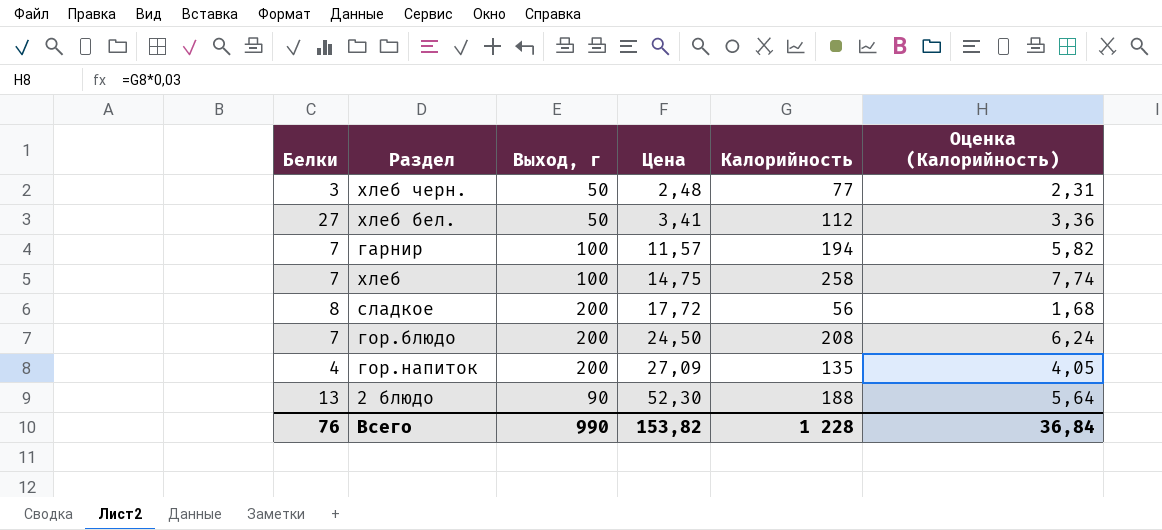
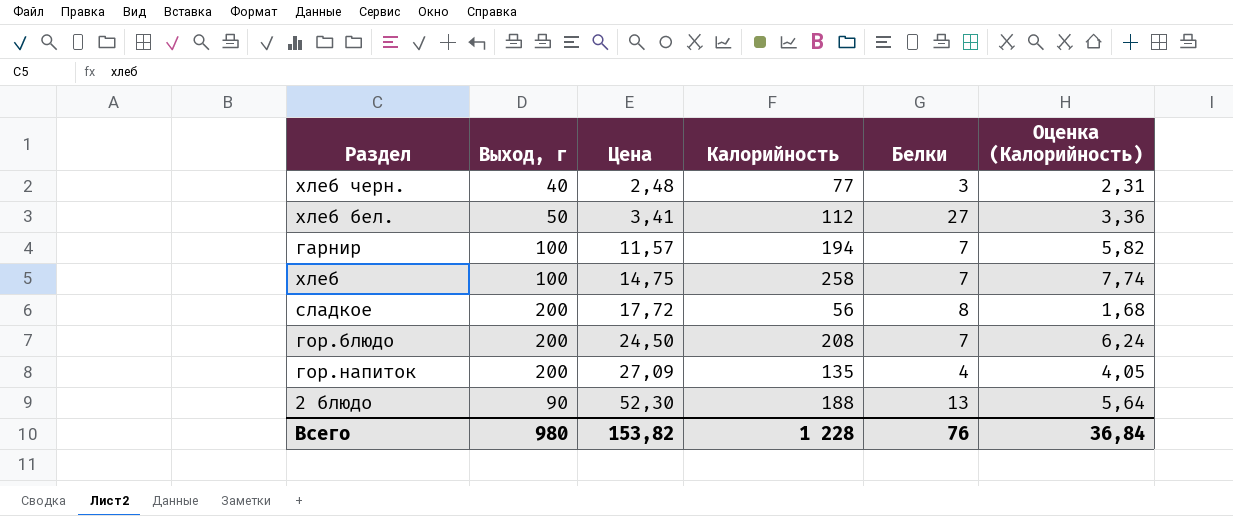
column Белки | position: 1 -> 5
хлеб черн. | Выход, г: 50 -> 40
Всего | Выход, г: 990 -> 980

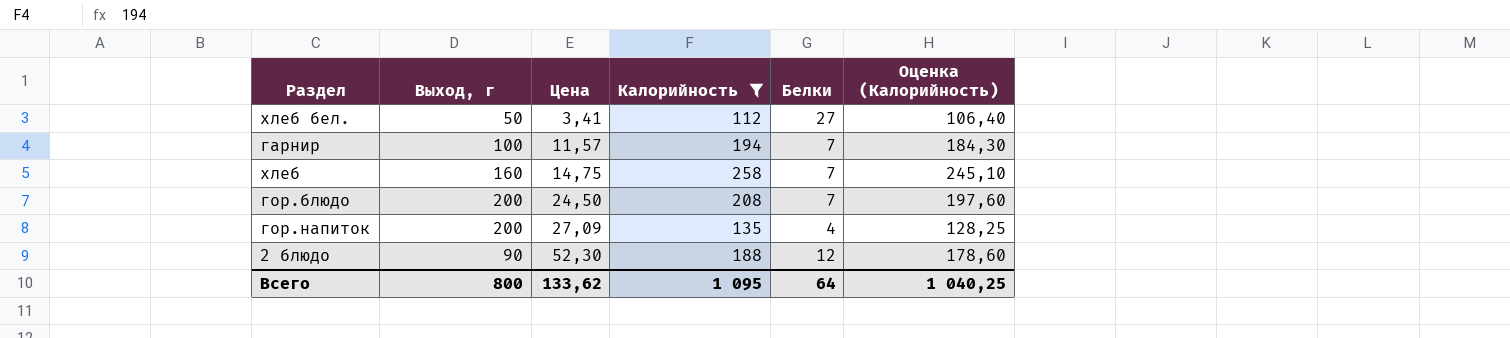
filter: none -> Калорийность >= 112
column Оценка (Калорийность) | formula: [Калорийность] * 0,03 -> [Калорийность] * 0,95
хлеб | Выход, г: 100 -> 160
2 блюдо | Белки: 13 -> 12
Всего | Выход, г: 980 -> 800
Всего | Цена: 153,82 -> 133,62
Всего | Калорийность: 1 228 -> 1 095
Всего | Белки: 76 -> 64
Всего | Оценка (Калорийность): 36,84 -> 1 040,25

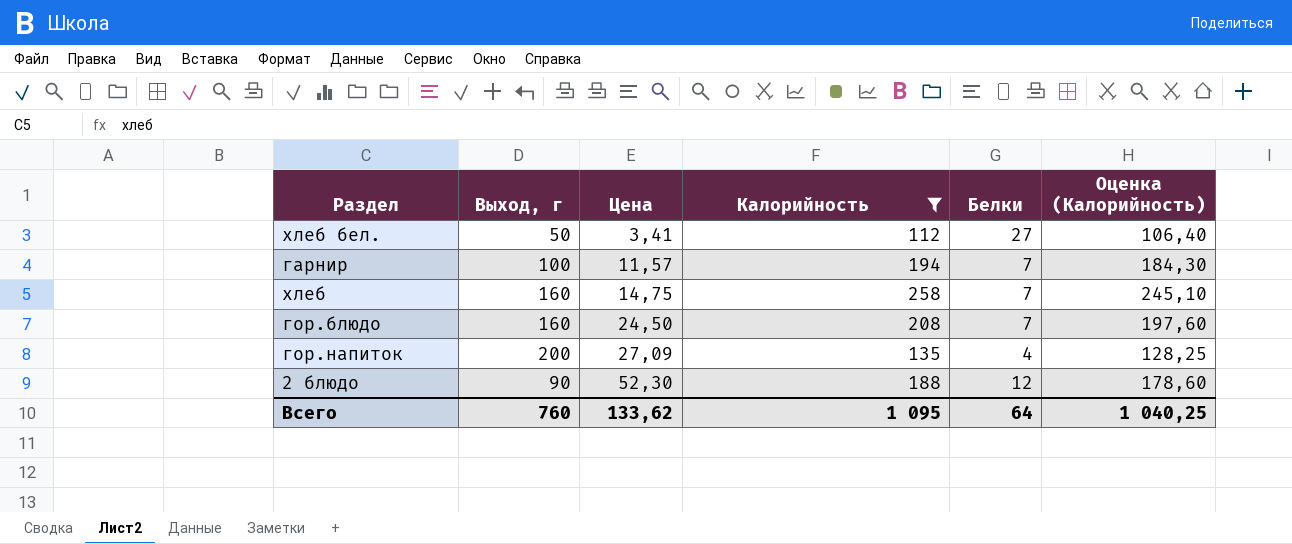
гор.блюдо | Выход, г: 200 -> 160
Всего | Выход, г: 800 -> 760

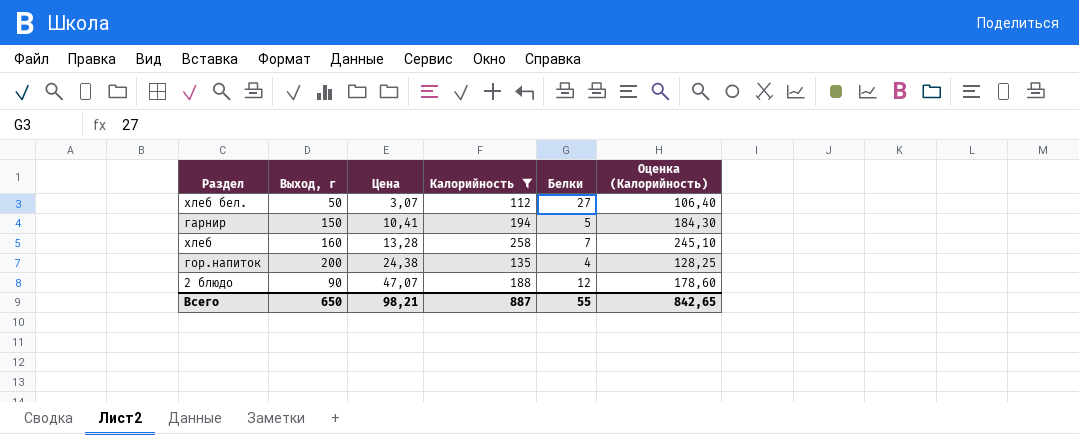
row гор.блюдо: 160 | 24,50 | 208 | 7 | 197,60 -> none
хлеб бел. | Цена: 3,41 -> 3,07
гарнир | Выход, г: 100 -> 150
гарнир | Цена: 11,57 -> 10,41
гарнир | Белки: 7 -> 5
хлеб | Цена: 14,75 -> 13,28
гор.напиток | Цена: 27,09 -> 24,38
2 блюдо | Цена: 52,30 -> 47,07
Всего | Выход, г: 760 -> 650
Всего | Цена: 133,62 -> 98,21
Всего | Калорийность: 1 095 -> 887
Всего | Белки: 64 -> 55
Всего | Оценка (Калорийность): 1 040,25 -> 842,65

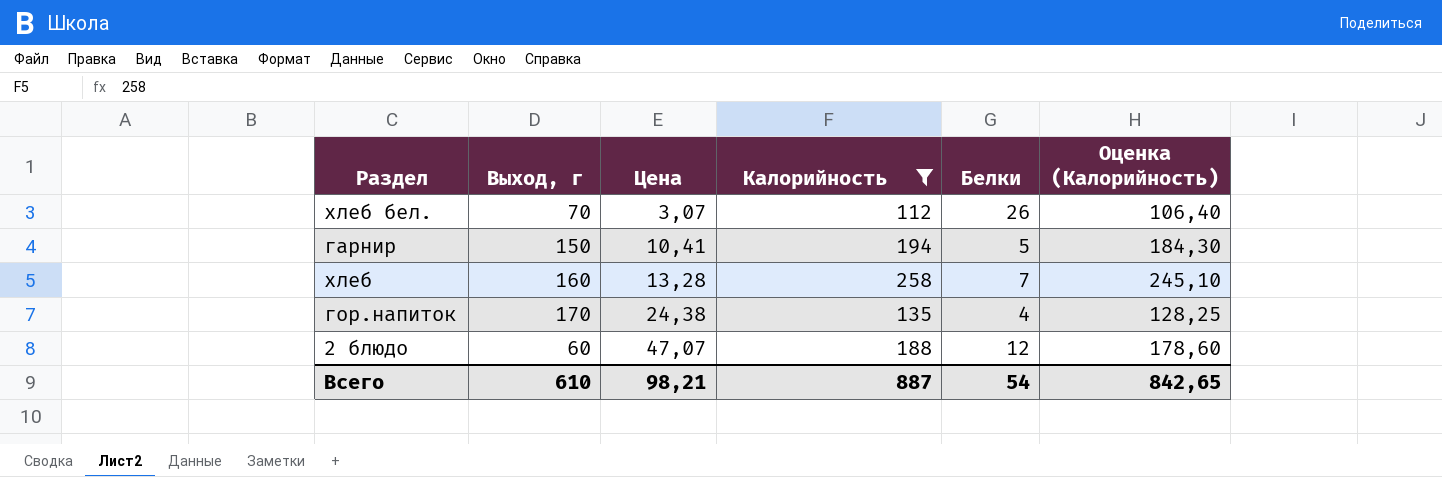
хлеб бел. | Выход, г: 50 -> 70
хлеб бел. | Белки: 27 -> 26
гор.напиток | Выход, г: 200 -> 170
2 блюдо | Выход, г: 90 -> 60
Всего | Выход, г: 650 -> 610
Всего | Белки: 55 -> 54

